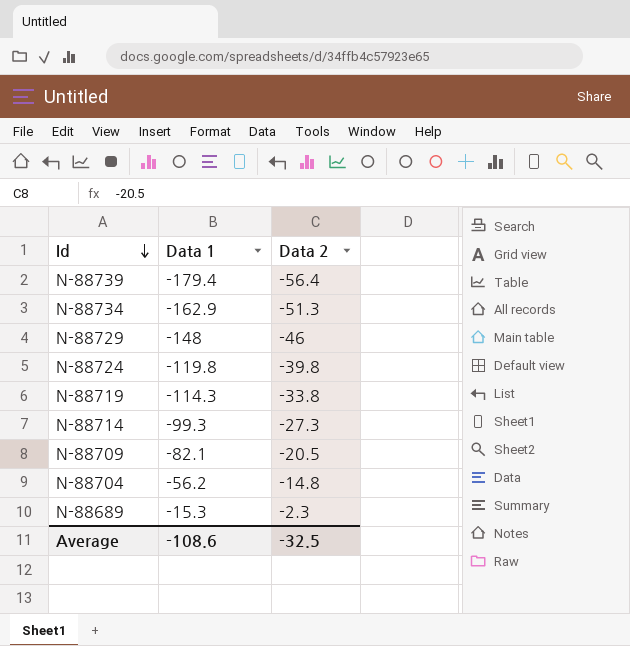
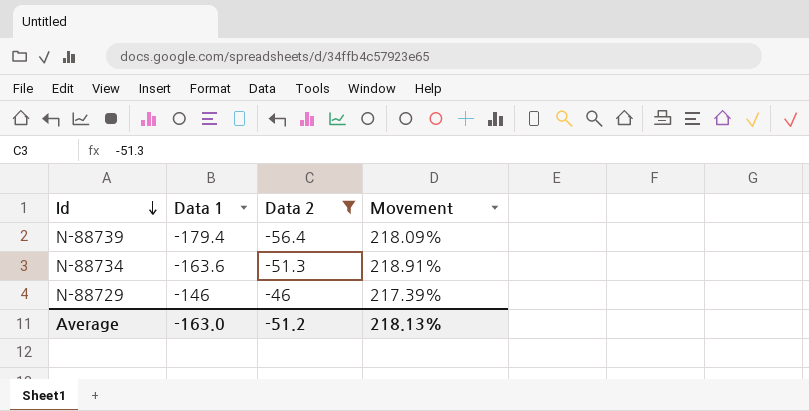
filter: none -> Data 2 <= -46
column Movement | formula: none -> ([Data 1] - [Data 2]) / [Data 2]
N-88734 | Data 1: -162.9 -> -163.6
N-88729 | Data 1: -148 -> -146
Average | Data 1: -108.6 -> -163.0
Average | Data 2: -32.5 -> -51.2

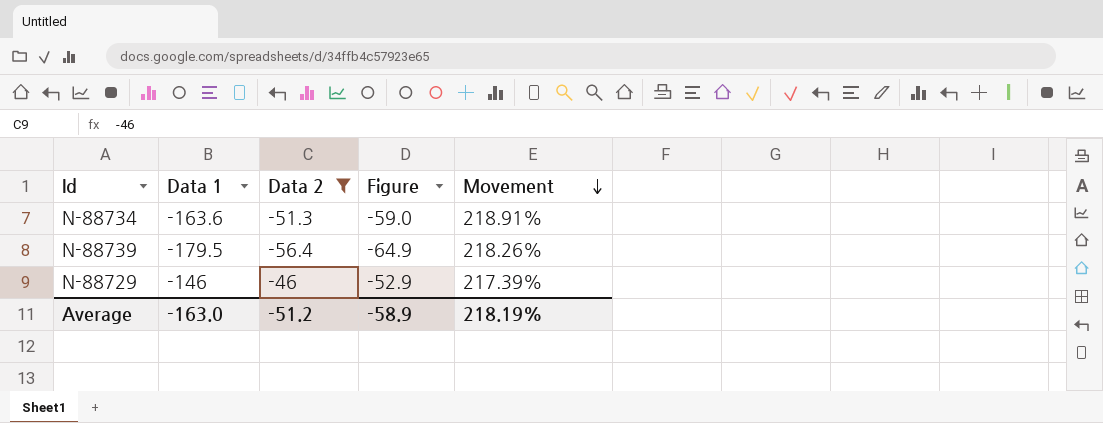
row order: Id descending -> Movement descending
column Figure | formula: none -> [Data 2] * 1.15
N-88739 | Data 1: -179.4 -> -179.5
N-88739 | Movement: 218.09% -> 218.26%
Average | Movement: 218.13% -> 218.19%

